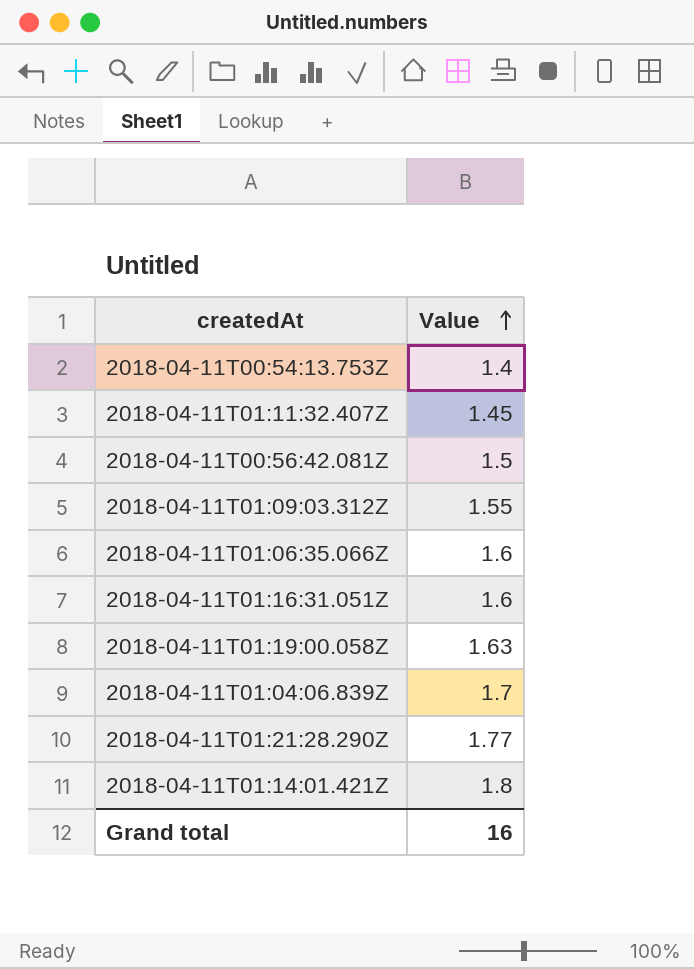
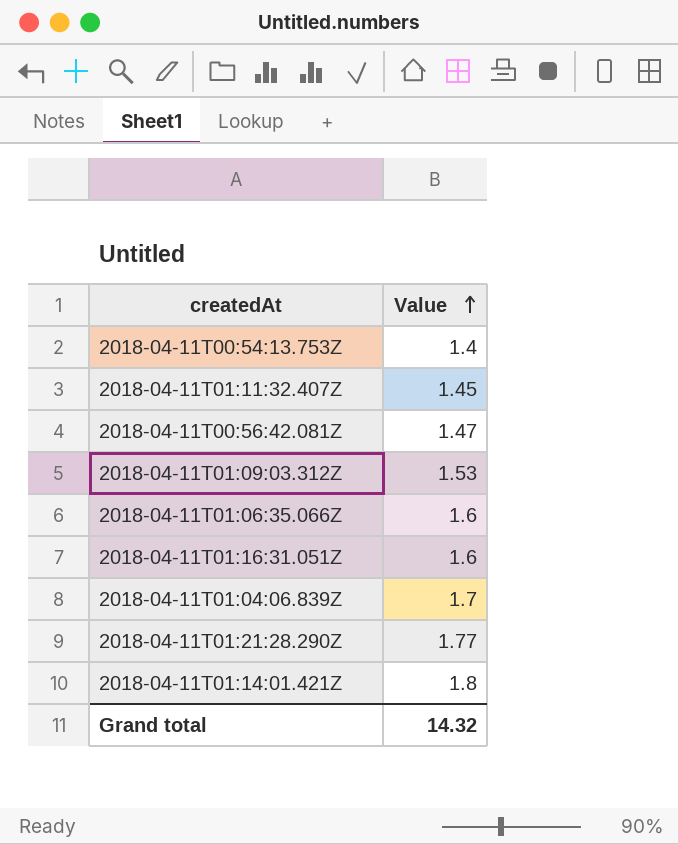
row 2018-04-11T01:19:00.058Z: 1.63 -> none
2018-04-11T00:56:42.081Z | Value: 1.5 -> 1.47
2018-04-11T01:09:03.312Z | Value: 1.55 -> 1.53
Grand total | Value: 16 -> 14.32

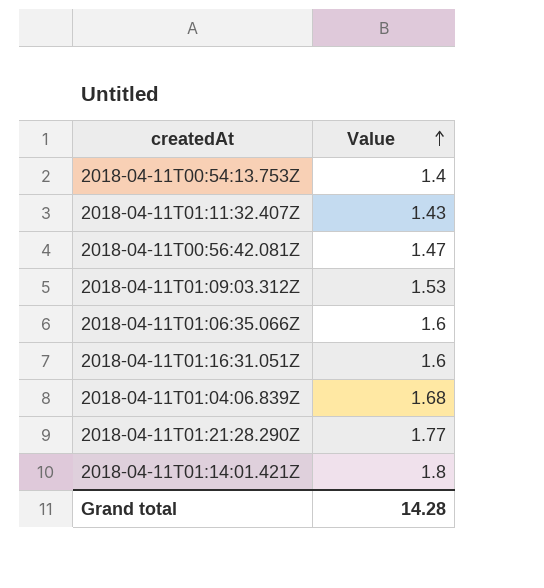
2018-04-11T01:11:32.407Z | Value: 1.45 -> 1.43
2018-04-11T01:04:06.839Z | Value: 1.7 -> 1.68
Grand total | Value: 14.32 -> 14.28

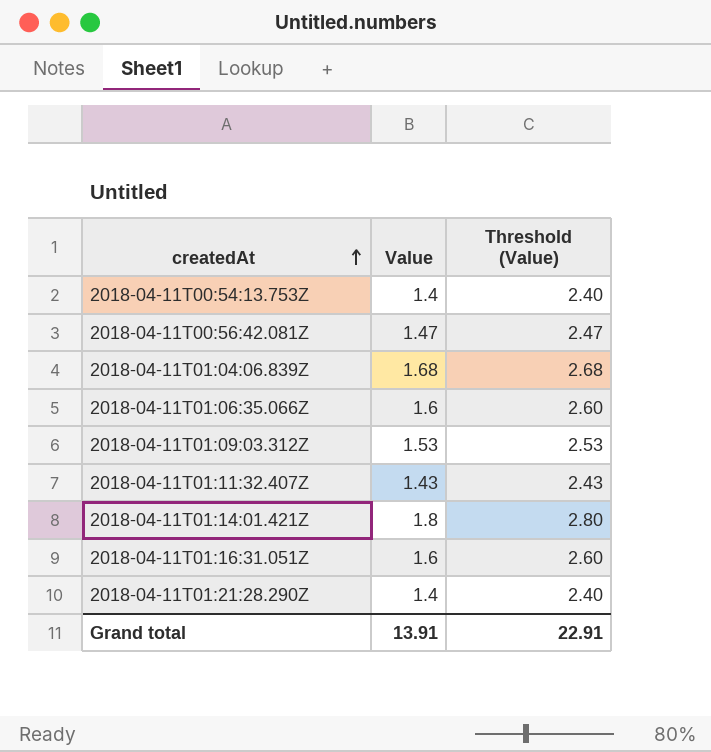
row order: Value ascending -> createdAt ascending
column Threshold (Value) | formula: none -> [Value] + 1
2018-04-11T01:21:28.290Z | Value: 1.77 -> 1.4
Grand total | Value: 14.28 -> 13.91

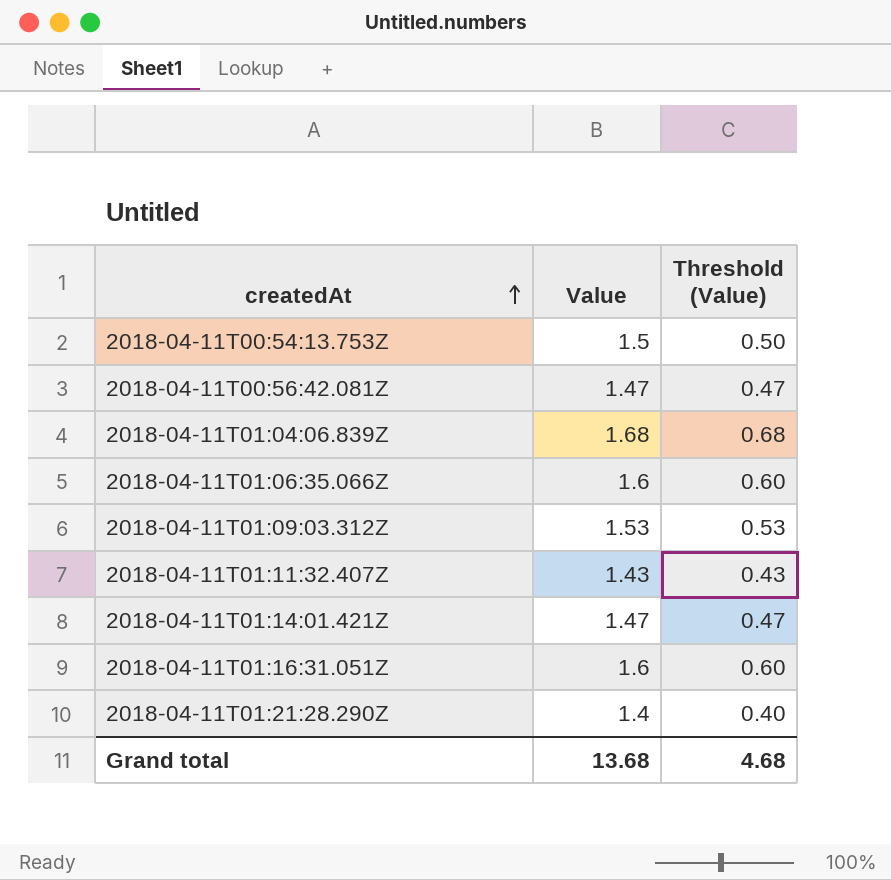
column Threshold (Value) | formula: [Value] + 1 -> [Value] - 1
2018-04-11T00:54:13.753Z | Value: 1.4 -> 1.5
2018-04-11T01:14:01.421Z | Value: 1.8 -> 1.47
Grand total | Value: 13.91 -> 13.68
Grand total | Threshold (Value): 22.91 -> 4.68

